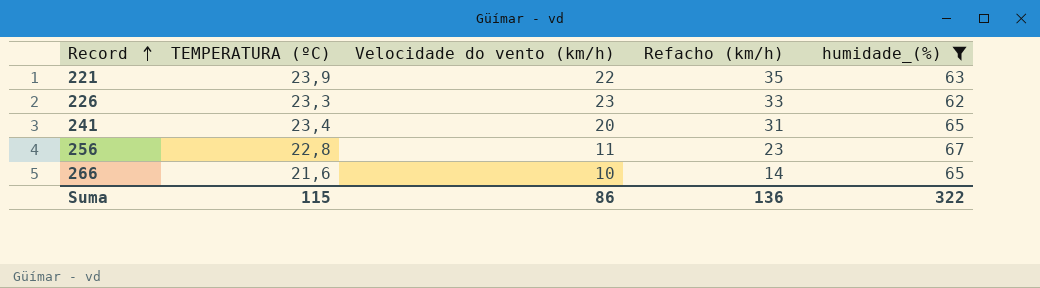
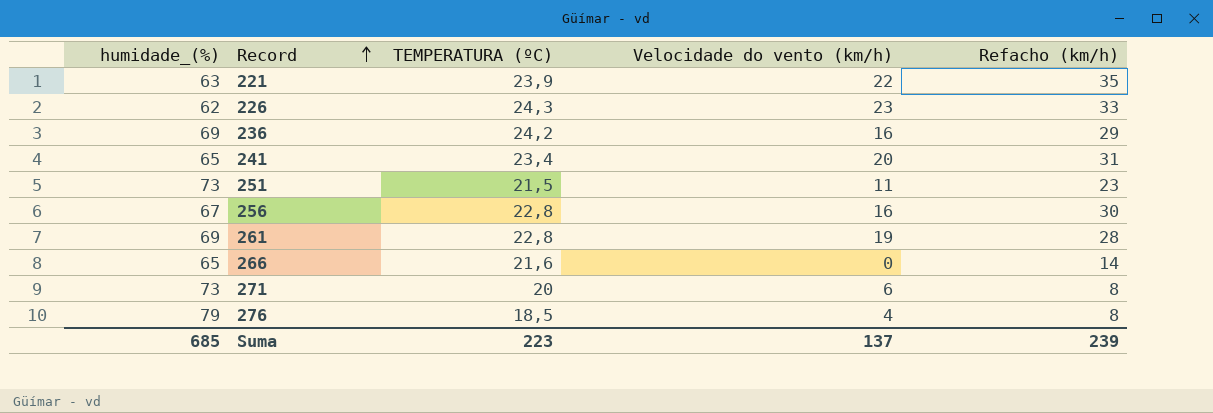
filter: humidade_(%) <= 67 -> none
column humidade_(%) | position: 5 -> 1
226 | TEMPERATURA (ºC): 23,3 -> 24,3
256 | Velocidade do vento (km/h): 11 -> 16
256 | Refacho (km/h): 23 -> 30
266 | Velocidade do vento (km/h): 10 -> 0
Suma | humidade_(%): 322 -> 685
Suma | TEMPERATURA (ºC): 115 -> 223
Suma | Velocidade do vento (km/h): 86 -> 137
Suma | Refacho (km/h): 136 -> 239

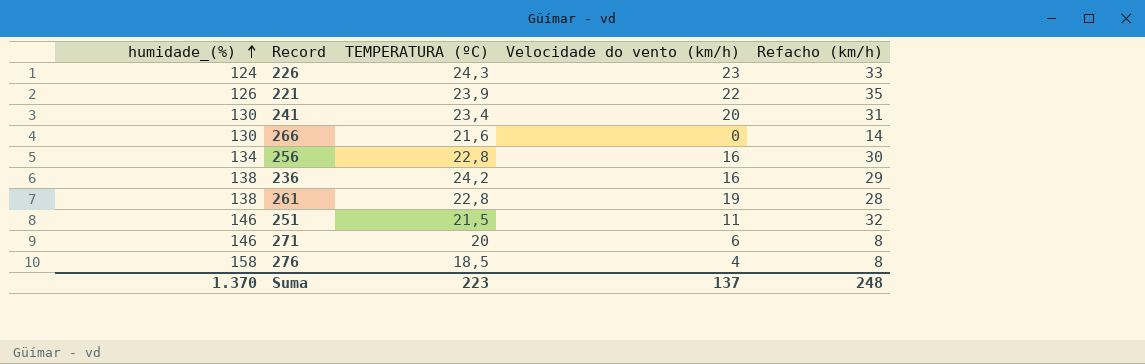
row order: Record ascending -> humidade_(%) ascending
226 | humidade_(%): 62 -> 124
221 | humidade_(%): 63 -> 126
241 | humidade_(%): 65 -> 130
266 | humidade_(%): 65 -> 130
256 | humidade_(%): 67 -> 134
236 | humidade_(%): 69 -> 138
261 | humidade_(%): 69 -> 138
251 | humidade_(%): 73 -> 146
251 | Refacho (km/h): 23 -> 32
271 | humidade_(%): 73 -> 146
276 | humidade_(%): 79 -> 158
Suma | humidade_(%): 685 -> 1.370
Suma | Refacho (km/h): 239 -> 248

